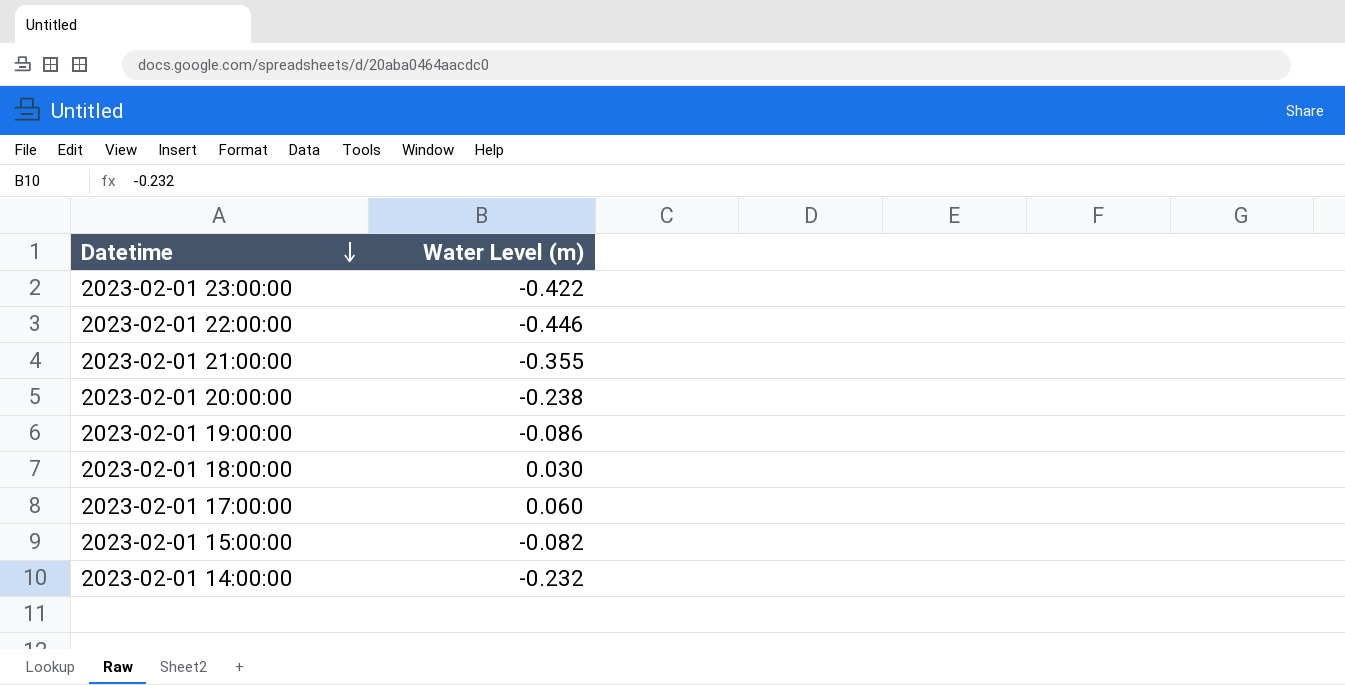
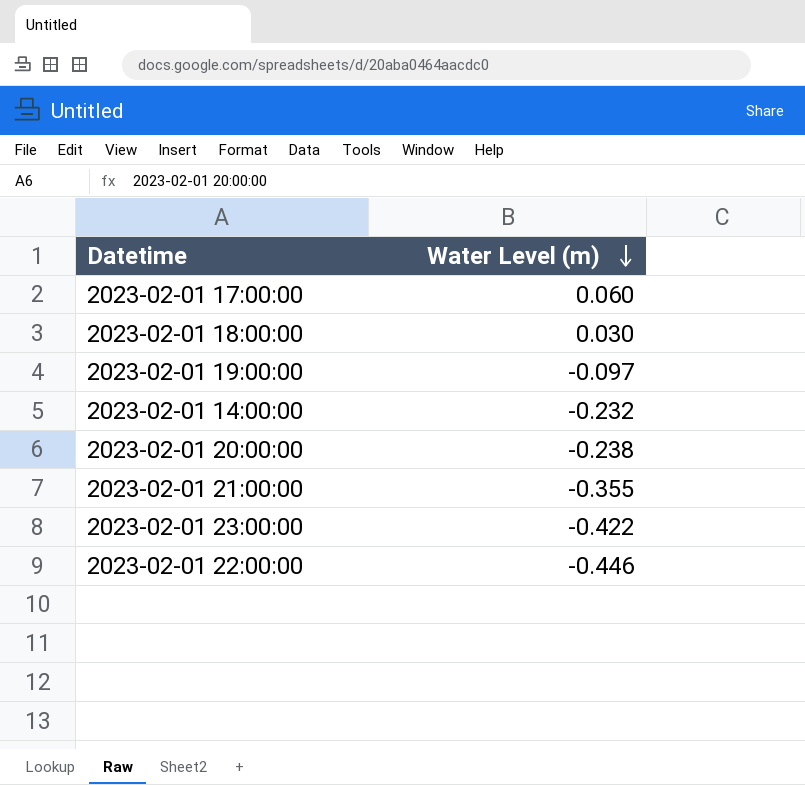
row order: Datetime descending -> Water Level (m) descending
row 2023-02-01 15:00:00: -0.082 -> none
2023-02-01 19:00:00 | Water Level (m): -0.086 -> -0.097

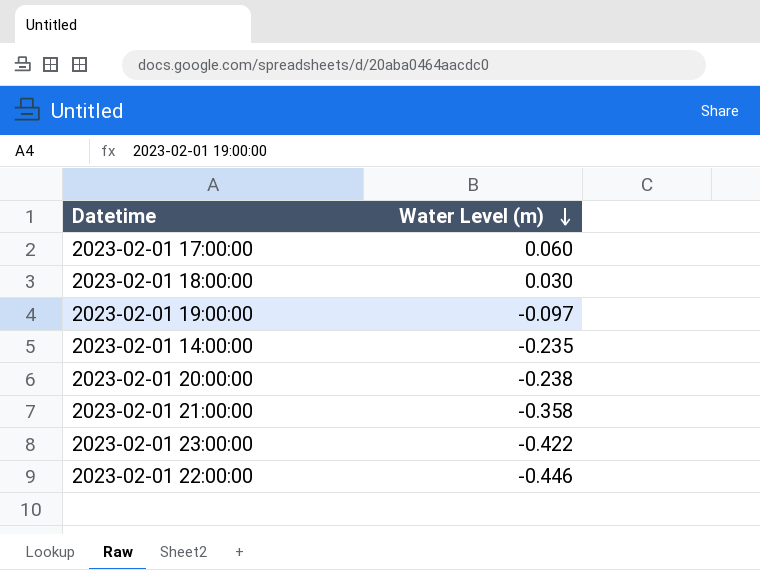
2023-02-01 14:00:00 | Water Level (m): -0.232 -> -0.235
2023-02-01 21:00:00 | Water Level (m): -0.355 -> -0.358

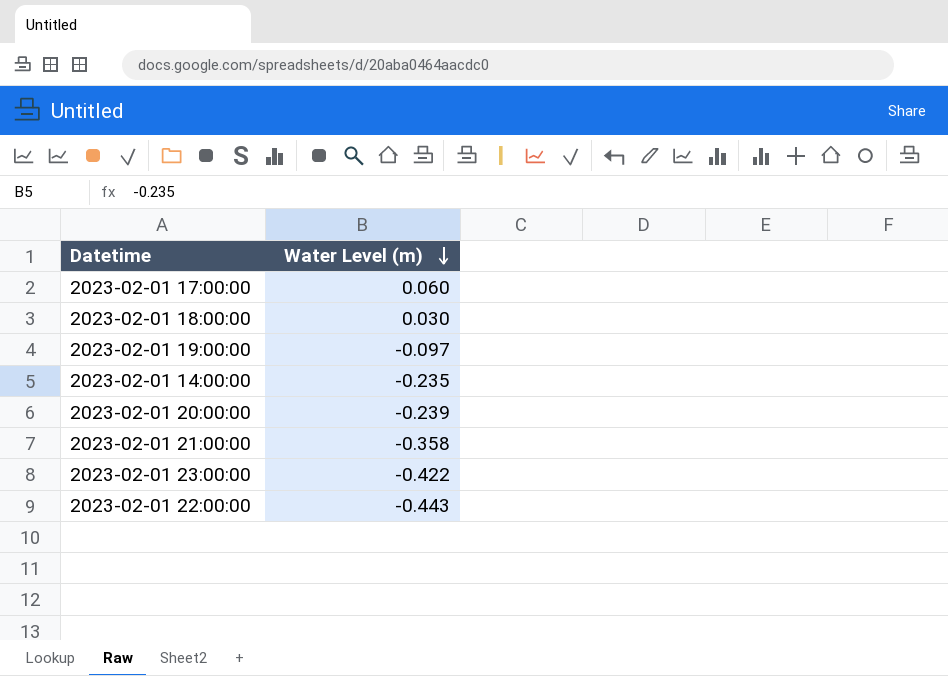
2023-02-01 20:00:00 | Water Level (m): -0.238 -> -0.239
2023-02-01 22:00:00 | Water Level (m): -0.446 -> -0.443

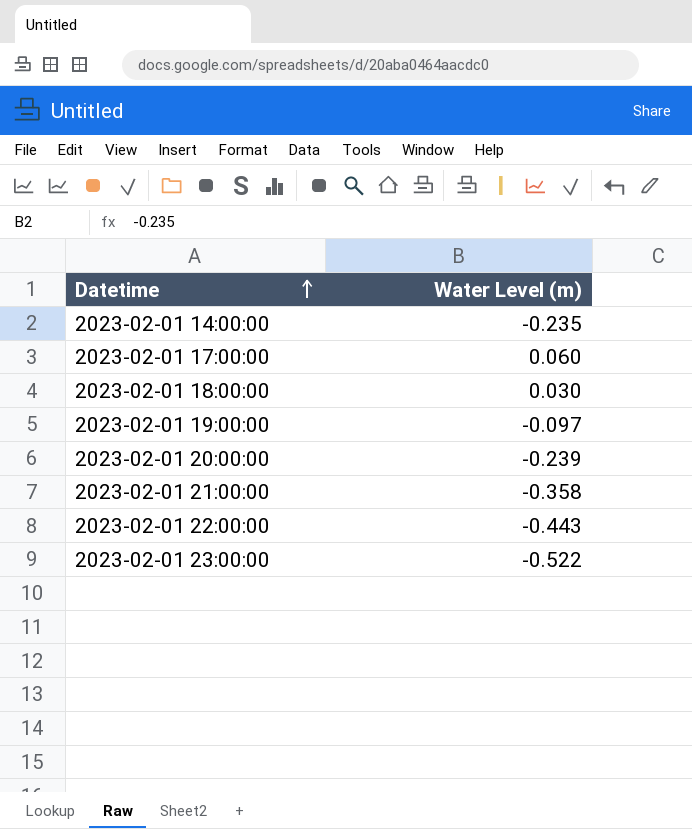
row order: Water Level (m) descending -> Datetime ascending
2023-02-01 23:00:00 | Water Level (m): -0.422 -> -0.522

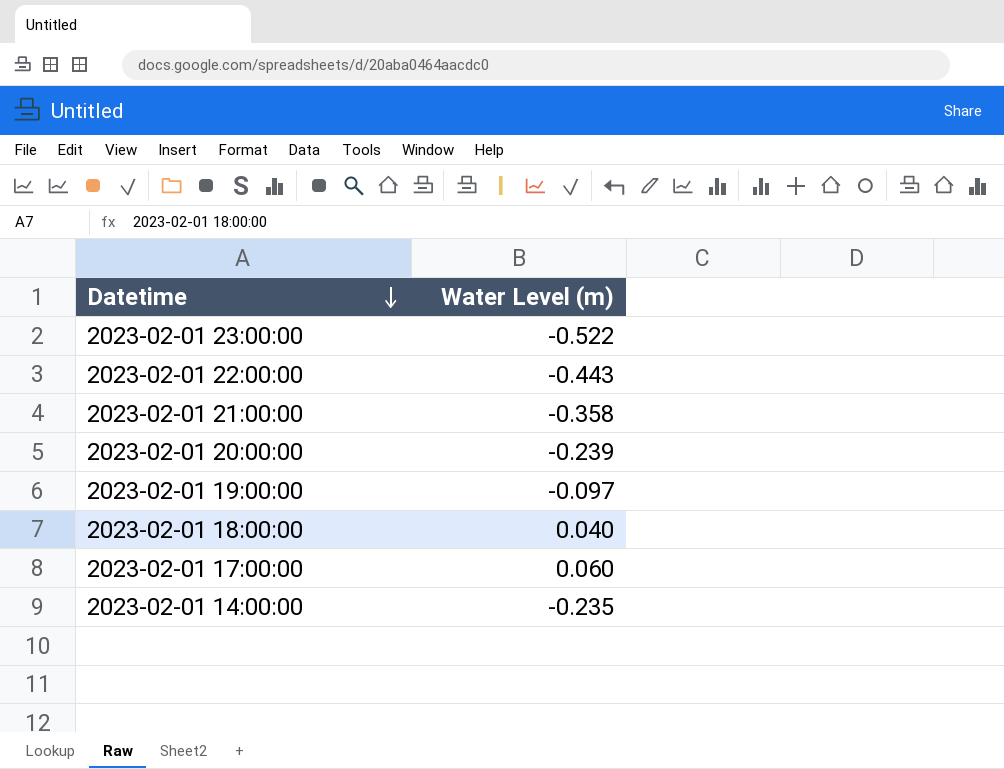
row order: Datetime ascending -> Datetime descending
2023-02-01 18:00:00 | Water Level (m): 0.030 -> 0.040

